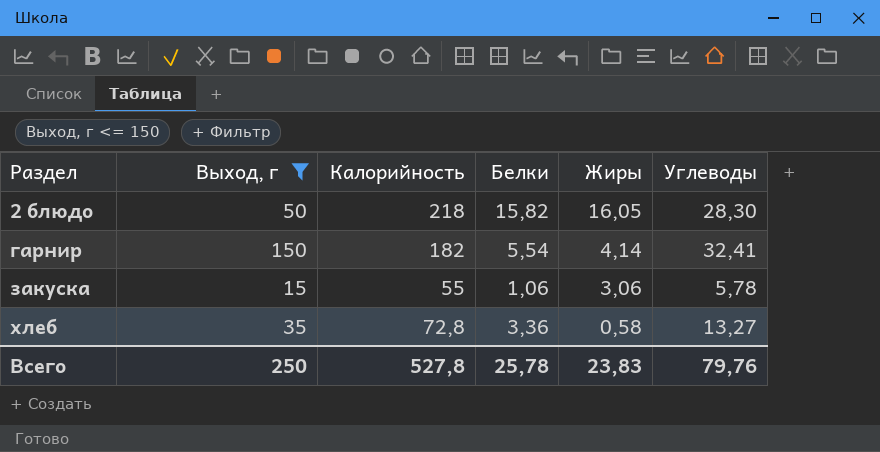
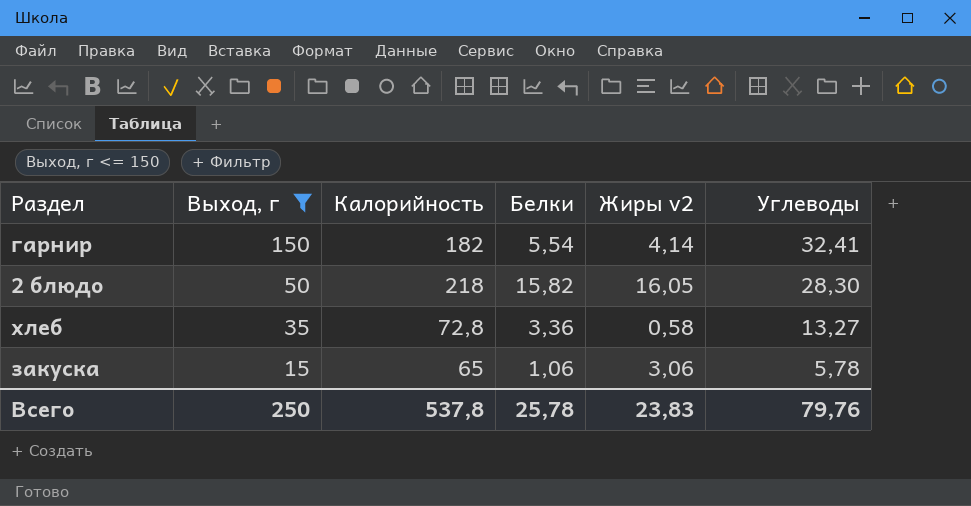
row order: Раздел ascending -> Выход, г descending
column name: Жиры -> Жиры v2
закуска | Калорийность: 55 -> 65
Всего | Калорийность: 527,8 -> 537,8

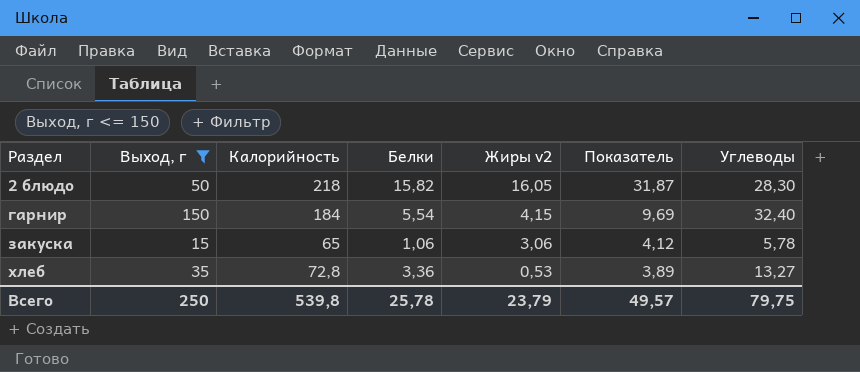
row order: Выход, г descending -> Раздел ascending
column Показатель | formula: none -> [Белки] + [Жиры v2]
гарнир | Калорийность: 182 -> 184
гарнир | Жиры v2: 4,14 -> 4,15
гарнир | Углеводы: 32,41 -> 32,40
хлеб | Жиры v2: 0,58 -> 0,53
Всего | Калорийность: 537,8 -> 539,8
Всего | Жиры v2: 23,83 -> 23,79
Всего | Углеводы: 79,76 -> 79,75

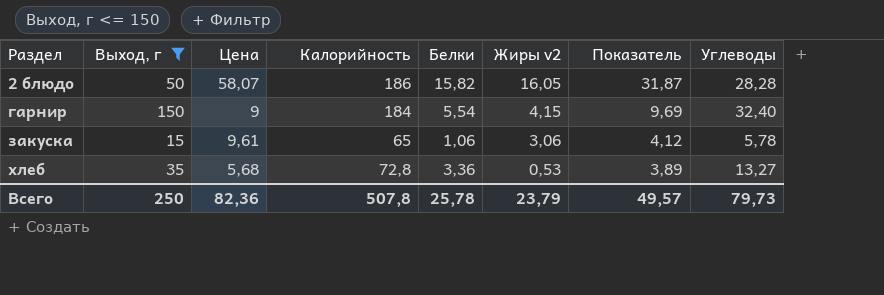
column Цена | position: none -> 3
2 блюдо | Калорийность: 218 -> 186
2 блюдо | Углеводы: 28,30 -> 28,28
Всего | Калорийность: 539,8 -> 507,8
Всего | Углеводы: 79,75 -> 79,73

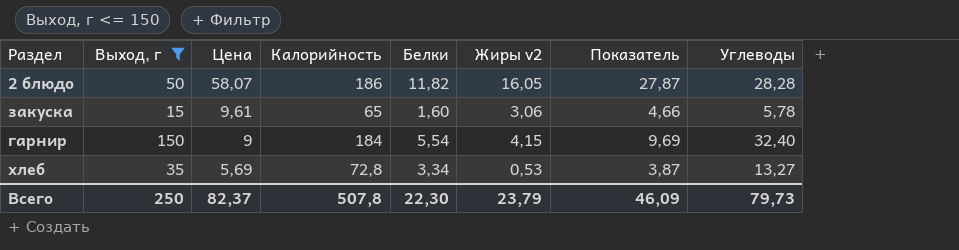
row order: Раздел ascending -> Цена descending
2 блюдо | Белки: 15,82 -> 11,82
2 блюдо | Показатель: 31,87 -> 27,87
закуска | Белки: 1,06 -> 1,60
закуска | Показатель: 4,12 -> 4,66
хлеб | Цена: 5,68 -> 5,69
хлеб | Белки: 3,36 -> 3,34
хлеб | Показатель: 3,89 -> 3,87
Всего | Цена: 82,36 -> 82,37
Всего | Белки: 25,78 -> 22,30
Всего | Показатель: 49,57 -> 46,09

